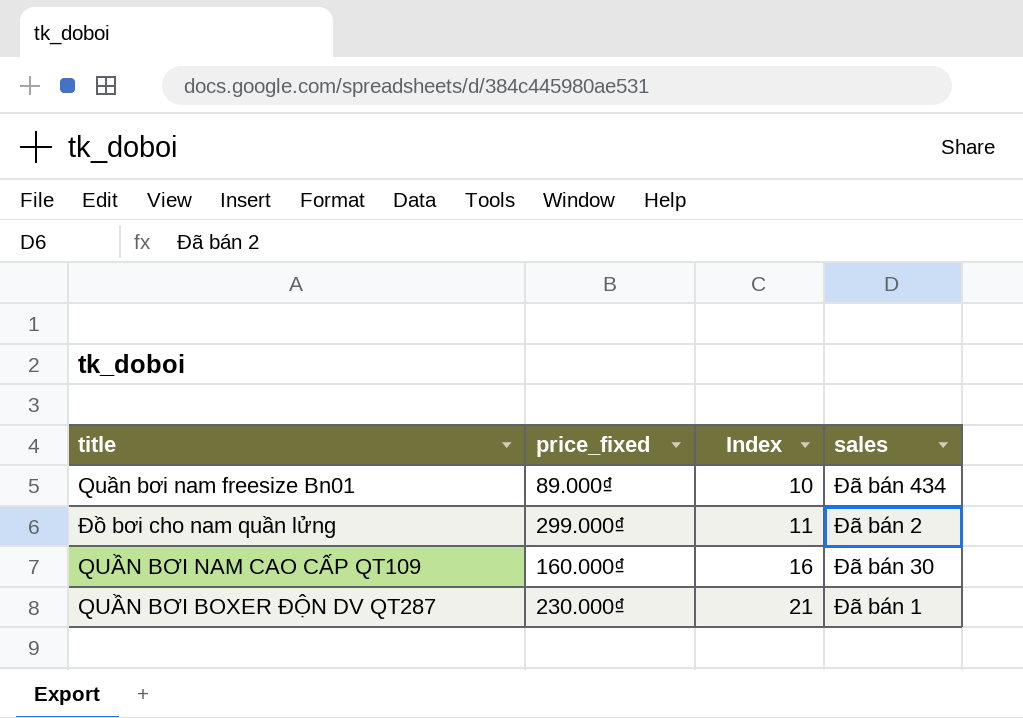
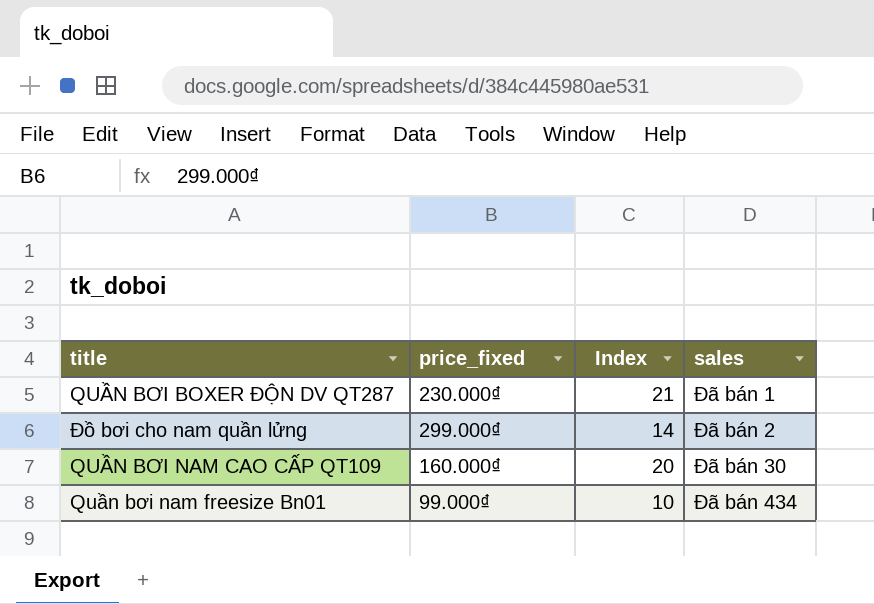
row order: Index ascending -> sales ascending
Đồ bơi cho nam quần lửng | Index: 11 -> 14
QUẦN BƠI NAM CAO CẤP QT109 | Index: 16 -> 20
Quần bơi nam freesize Bn01 | price_fixed: 89.000₫ -> 99.000₫

